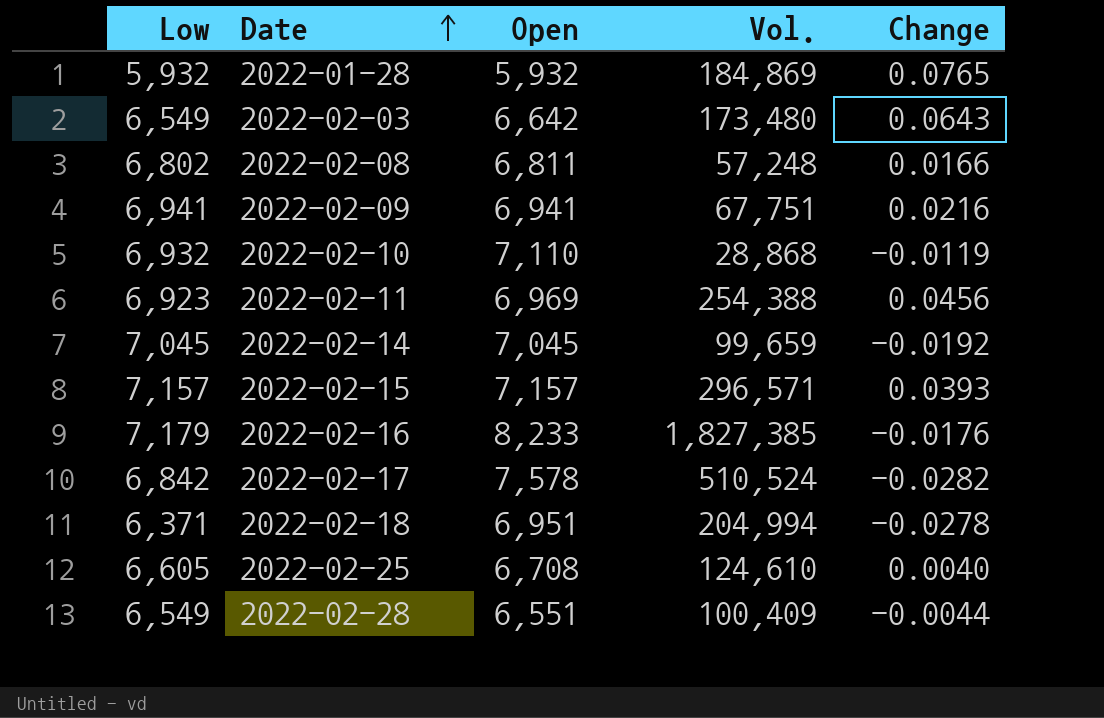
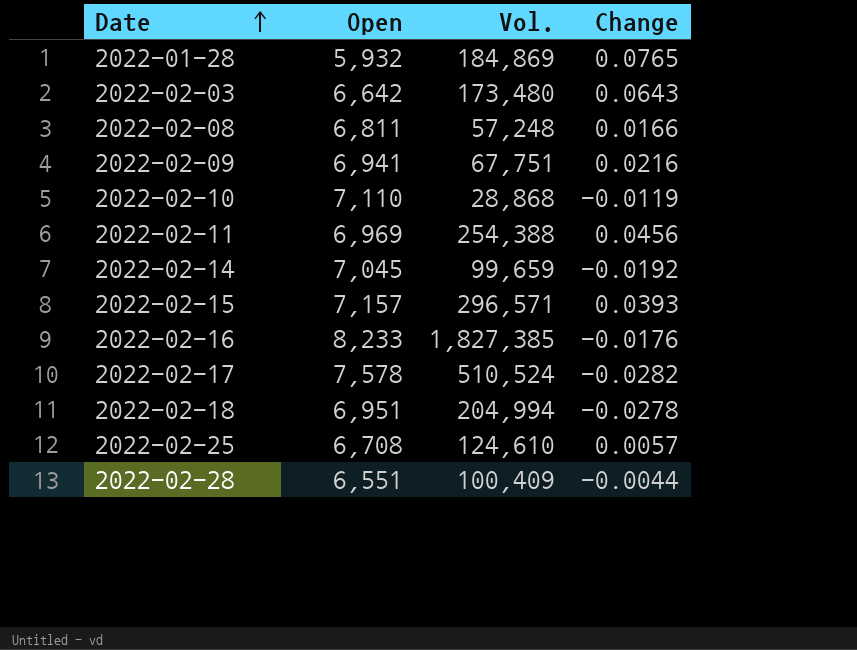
column Low | position: 1 -> none
2022-02-25 | Change: 0.0040 -> 0.0057

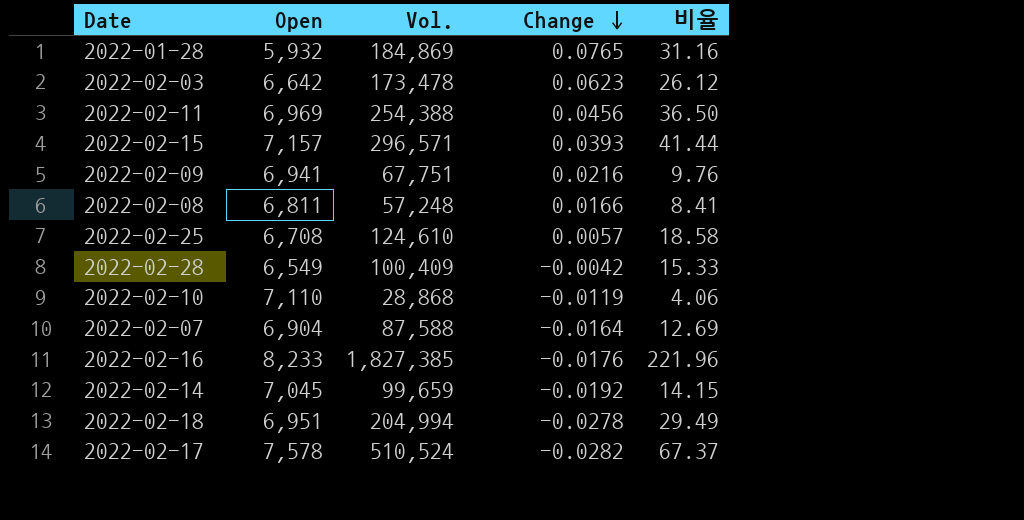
row order: Date ascending -> Change descending
column 비율 | formula: none -> [Vol.] / [Open]
2022-02-03 | Vol.: 173,480 -> 173,478
2022-02-03 | Change: 0.0643 -> 0.0623
2022-02-28 | Open: 6,551 -> 6,549
2022-02-28 | Change: -0.0044 -> -0.0042
row 2022-02-07: none -> 6,904 | 87,588 | -0.0164 | 12.69

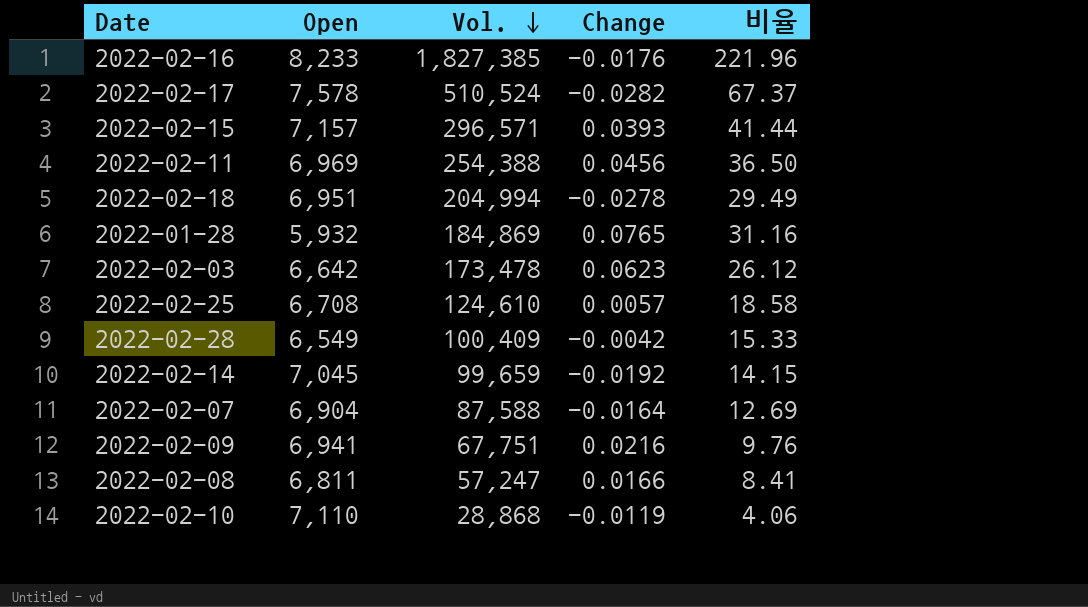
row order: Change descending -> Vol. descending
2022-02-08 | Vol.: 57,248 -> 57,247

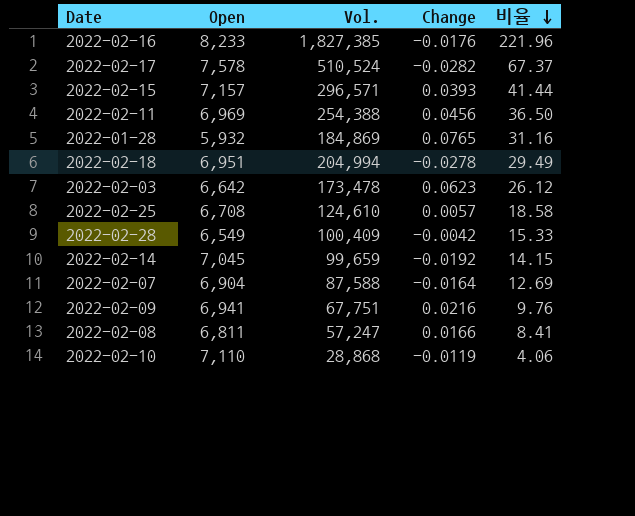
row order: Vol. descending -> 비율 descending

